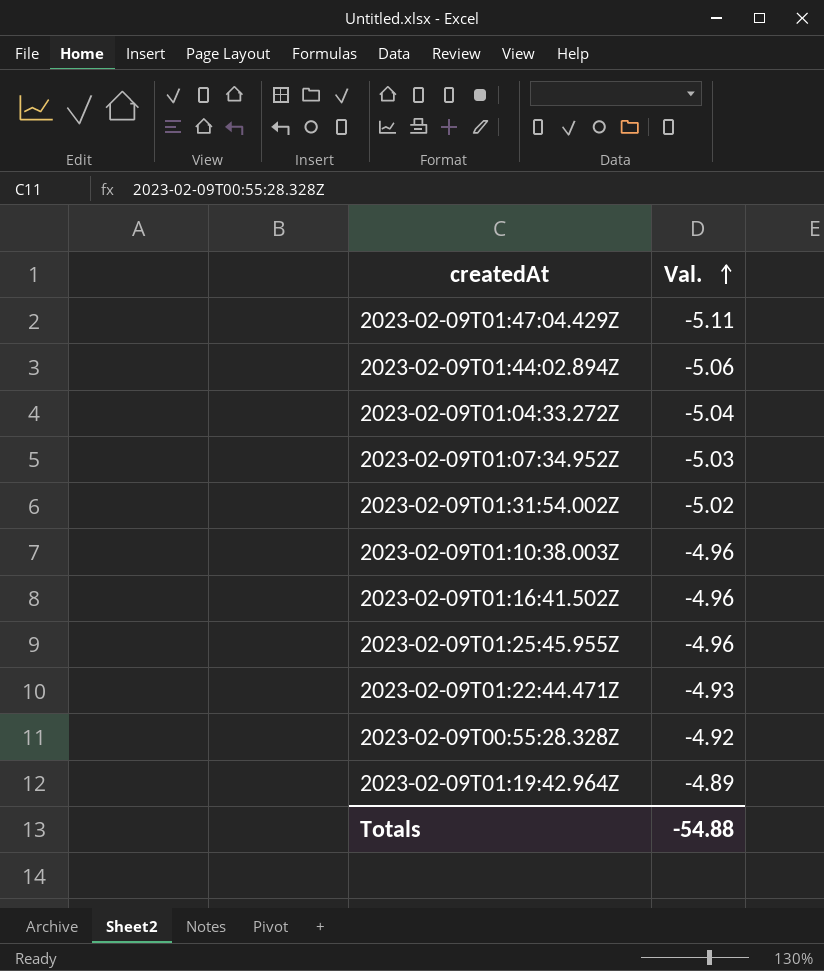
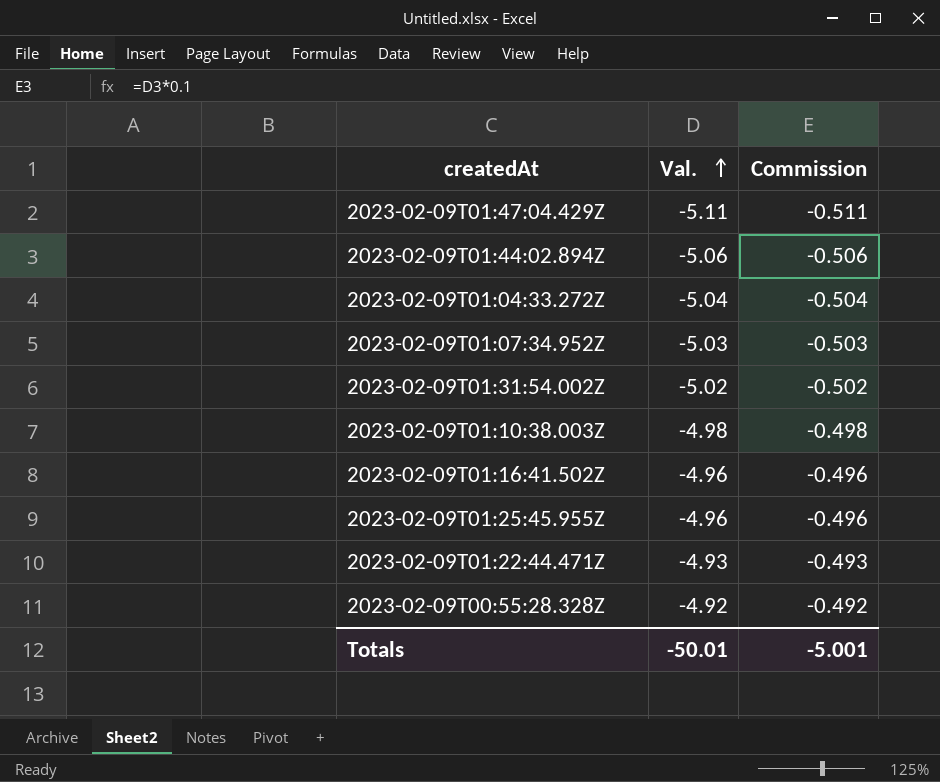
column Commission | formula: none -> [Val.] * 0.1
row 2023-02-09T01:19:42.964Z: -4.89 -> none
2023-02-09T01:10:38.003Z | Val.: -4.96 -> -4.98
Totals | Val.: -54.88 -> -50.01

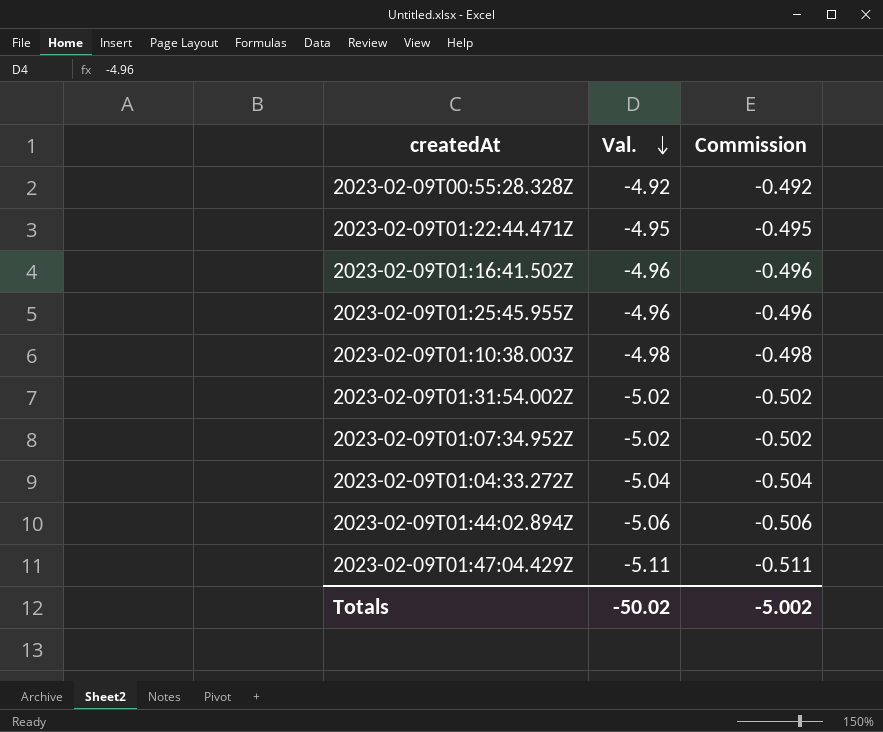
row order: Val. ascending -> Val. descending
2023-02-09T01:22:44.471Z | Val.: -4.93 -> -4.95
2023-02-09T01:22:44.471Z | Commission: -0.493 -> -0.495
2023-02-09T01:07:34.952Z | Val.: -5.03 -> -5.02
2023-02-09T01:07:34.952Z | Commission: -0.503 -> -0.502
Totals | Val.: -50.01 -> -50.02
Totals | Commission: -5.001 -> -5.002

